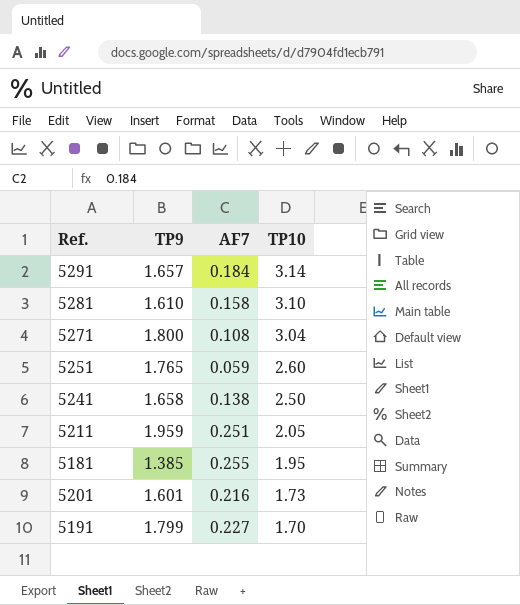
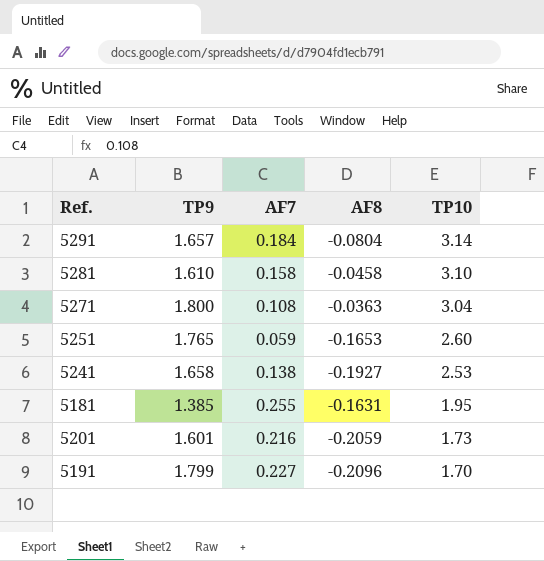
column AF8 | position: none -> 4
row 5211: 1.959 | 0.251 | 2.05 -> none
5241 | TP10: 2.50 -> 2.53

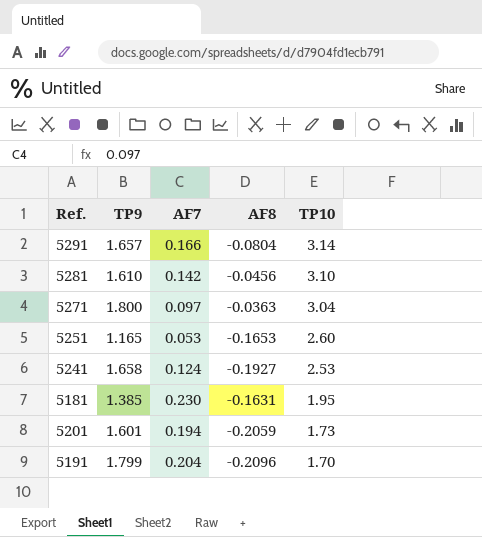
5291 | AF7: 0.184 -> 0.166
5281 | AF7: 0.158 -> 0.142
5281 | AF8: -0.0458 -> -0.0456
5271 | AF7: 0.108 -> 0.097
5251 | TP9: 1.765 -> 1.165
5251 | AF7: 0.059 -> 0.053
5241 | AF7: 0.138 -> 0.124
5181 | AF7: 0.255 -> 0.230
5201 | AF7: 0.216 -> 0.194
5191 | AF7: 0.227 -> 0.204

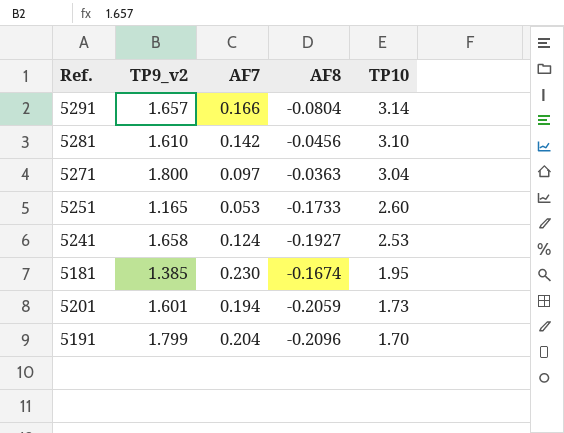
column name: TP9 -> TP9_v2
5251 | AF8: -0.1653 -> -0.1733
5181 | AF8: -0.1631 -> -0.1674

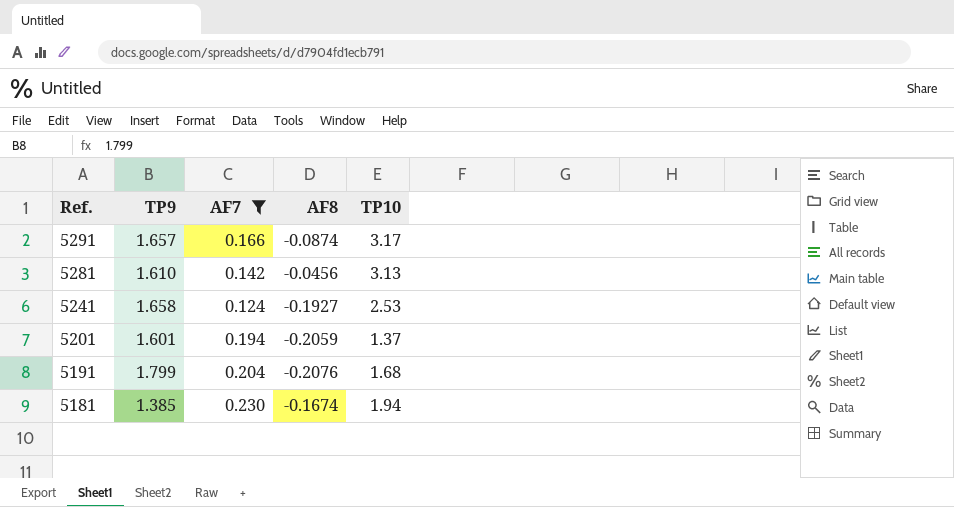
filter: none -> AF7 >= 0.124
row order: TP10 descending -> Ref. descending
column name: TP9_v2 -> TP9
5291 | AF8: -0.0804 -> -0.0874
5291 | TP10: 3.14 -> 3.17
5281 | TP10: 3.10 -> 3.13
5201 | TP10: 1.73 -> 1.37
5191 | AF8: -0.2096 -> -0.2076
5191 | TP10: 1.70 -> 1.68
5181 | TP10: 1.95 -> 1.94

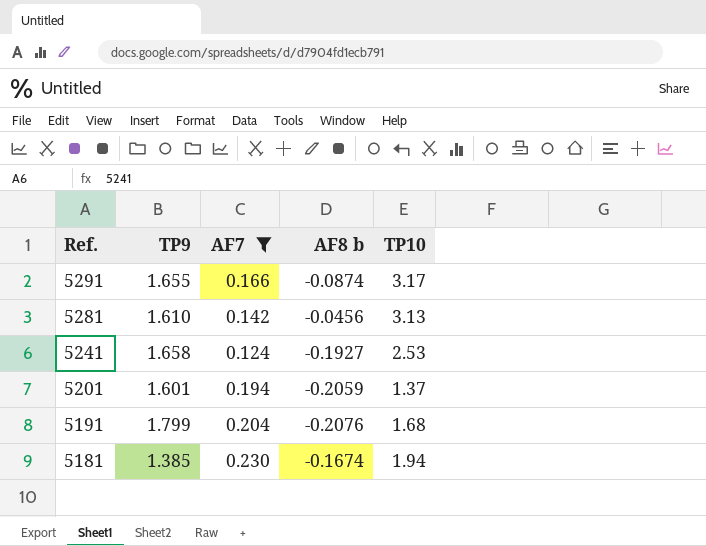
column name: AF8 -> AF8 b
5291 | TP9: 1.657 -> 1.655

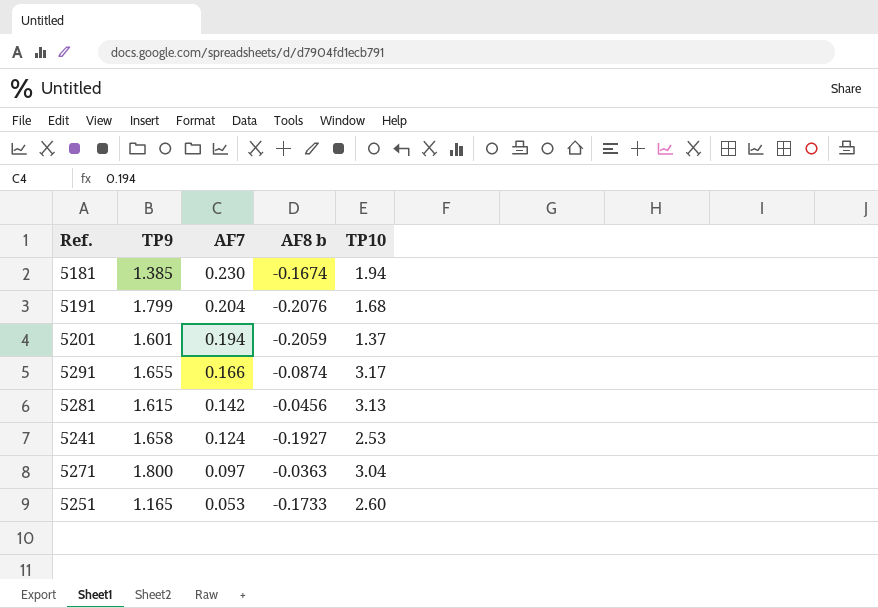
filter: AF7 >= 0.124 -> none
row order: Ref. descending -> AF7 descending
5281 | TP9: 1.610 -> 1.615

